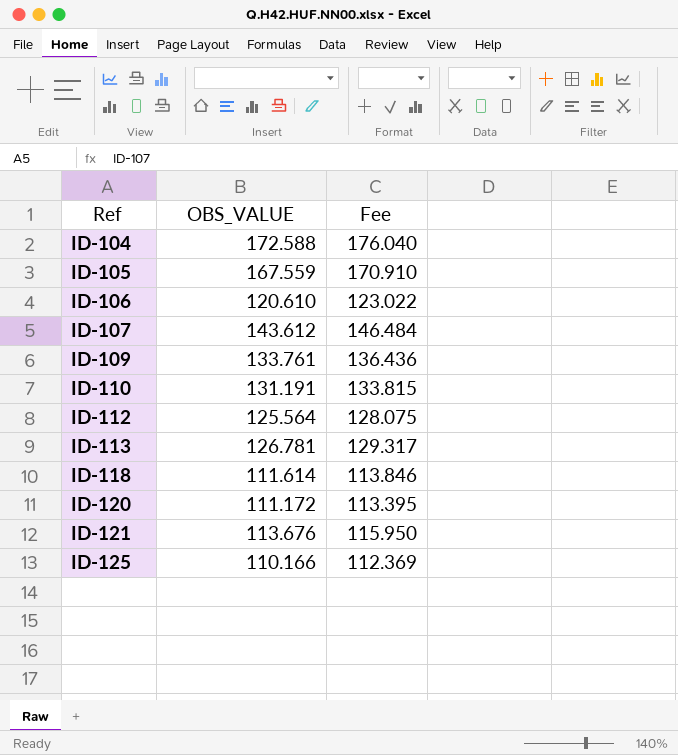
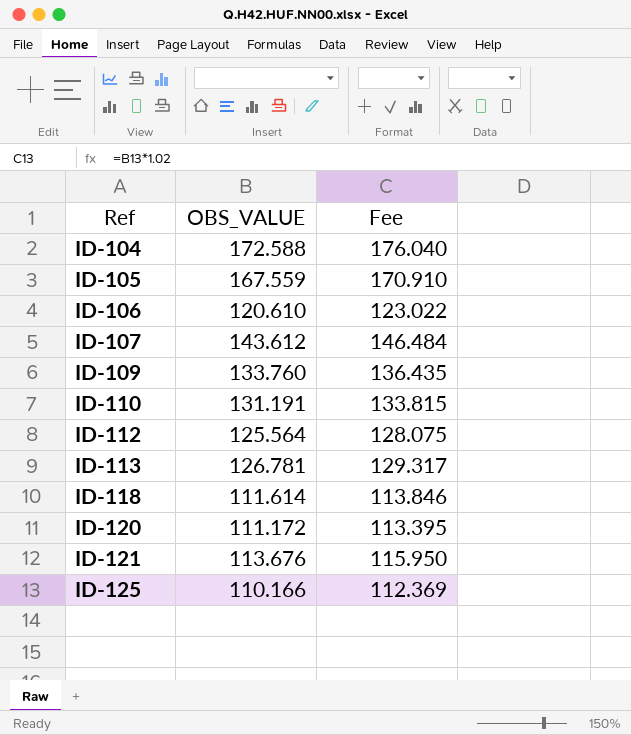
ID-109 | OBS_VALUE: 133.761 -> 133.760
ID-109 | Fee: 136.436 -> 136.435

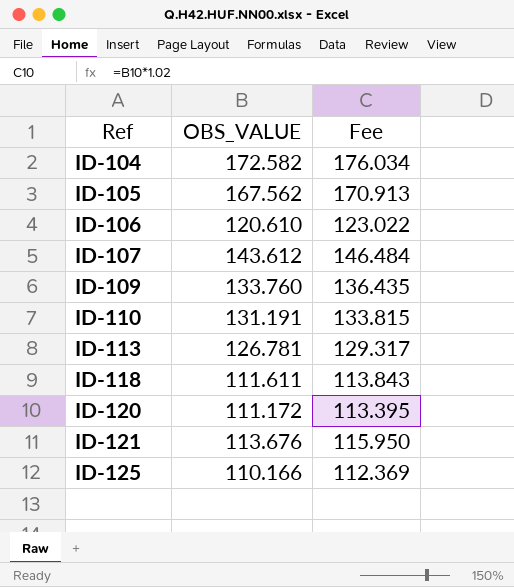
row ID-112: 125.564 | 128.075 -> none
ID-104 | OBS_VALUE: 172.588 -> 172.582
ID-104 | Fee: 176.040 -> 176.034
ID-105 | OBS_VALUE: 167.559 -> 167.562
ID-105 | Fee: 170.910 -> 170.913
ID-118 | OBS_VALUE: 111.614 -> 111.611
ID-118 | Fee: 113.846 -> 113.843

